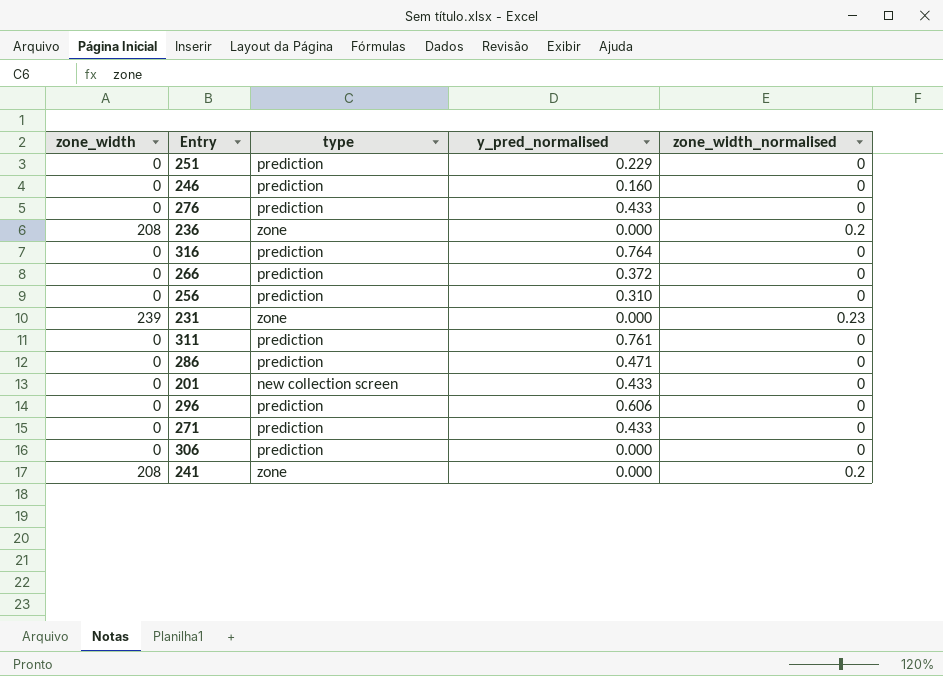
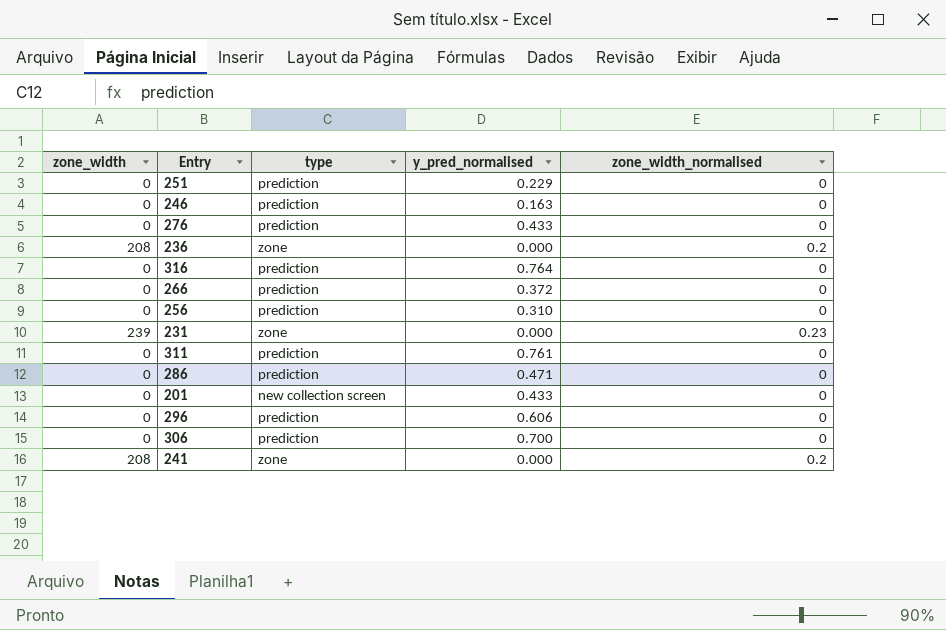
row 271: 0 | prediction | 0.433 | 0 -> none
246 | y_pred_normalised: 0.160 -> 0.163
306 | y_pred_normalised: 0.000 -> 0.700

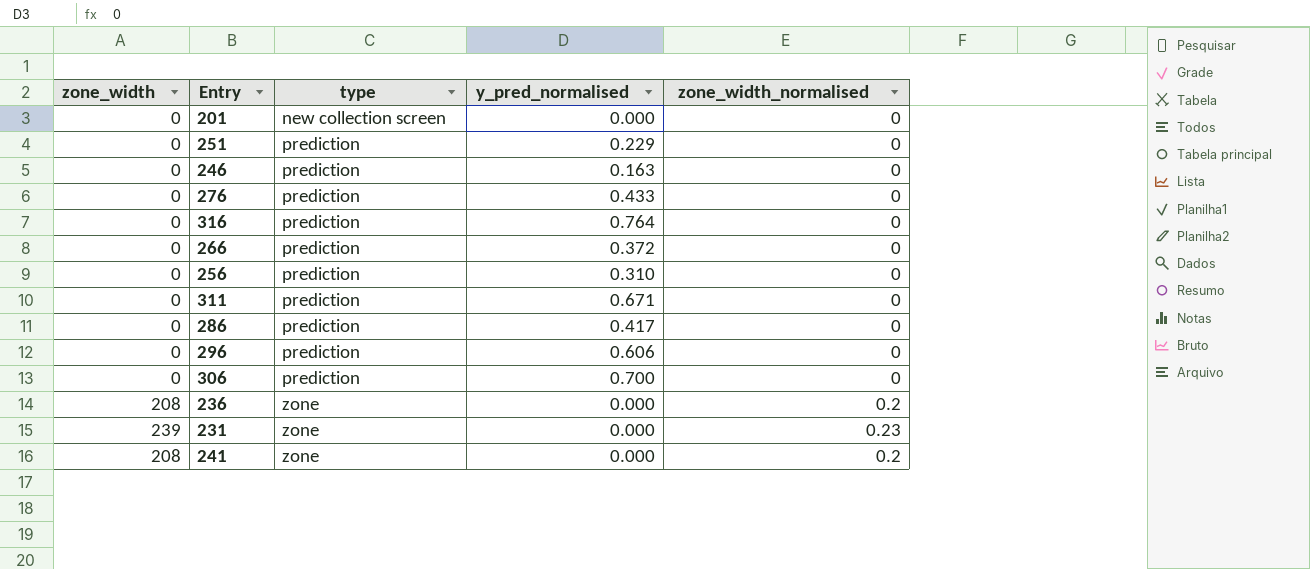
row order: none -> type ascending
201 | y_pred_normalised: 0.433 -> 0.000
311 | y_pred_normalised: 0.761 -> 0.671
286 | y_pred_normalised: 0.471 -> 0.417

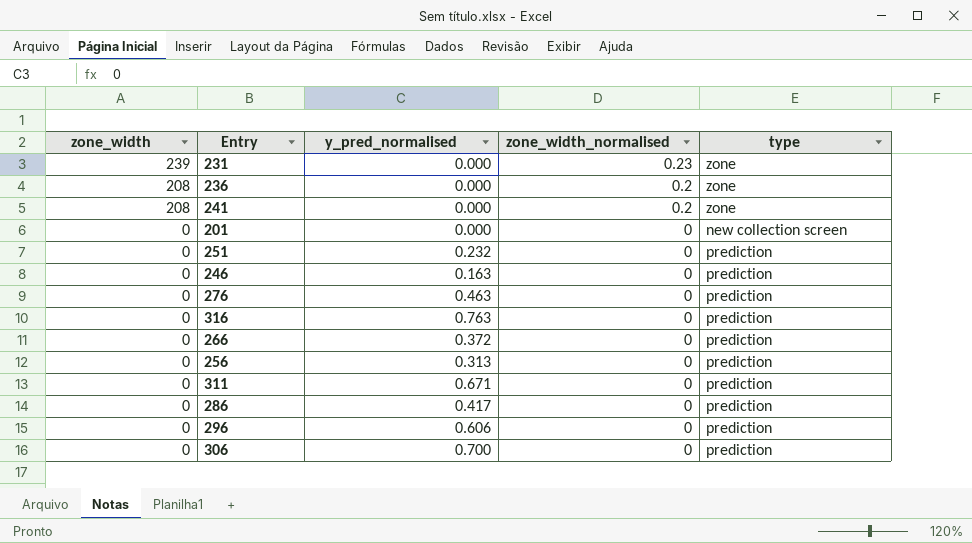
row order: type ascending -> zone_width descending
column type | position: 3 -> 5
251 | y_pred_normalised: 0.229 -> 0.232
276 | y_pred_normalised: 0.433 -> 0.463
316 | y_pred_normalised: 0.764 -> 0.763
256 | y_pred_normalised: 0.310 -> 0.313

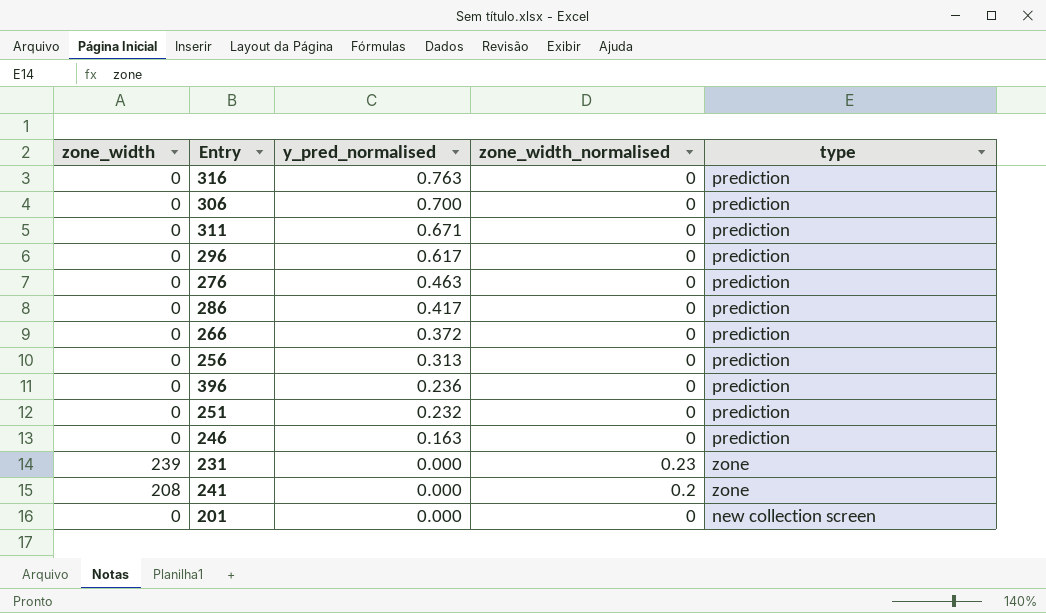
row order: zone_width descending -> y_pred_normalised descending
row 236: 208 | 0.000 | 0.2 | zone -> none
296 | y_pred_normalised: 0.606 -> 0.617
row 396: none -> 0 | 0.236 | 0 | prediction

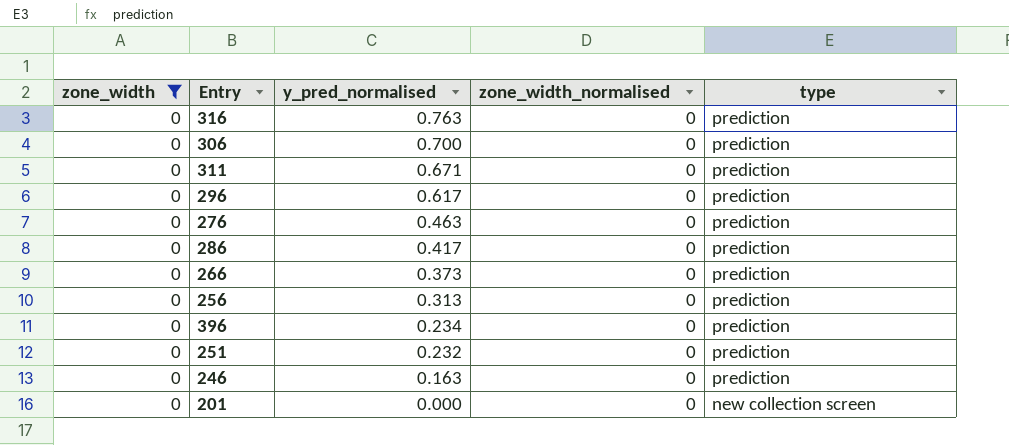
filter: none -> zone_width = 0
266 | y_pred_normalised: 0.372 -> 0.373
396 | y_pred_normalised: 0.236 -> 0.234

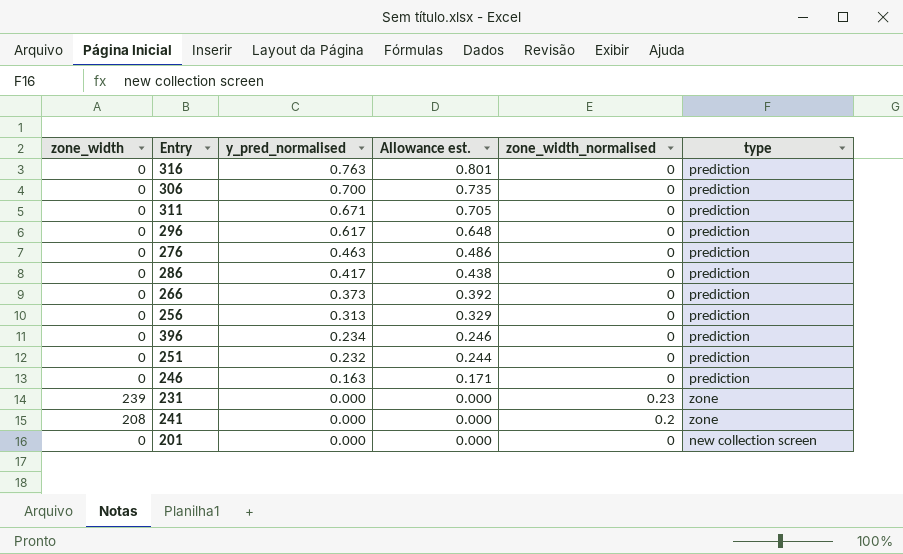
filter: zone_width = 0 -> none
column Allowance est. | formula: none -> [y_pred_normalised] * 1.05

